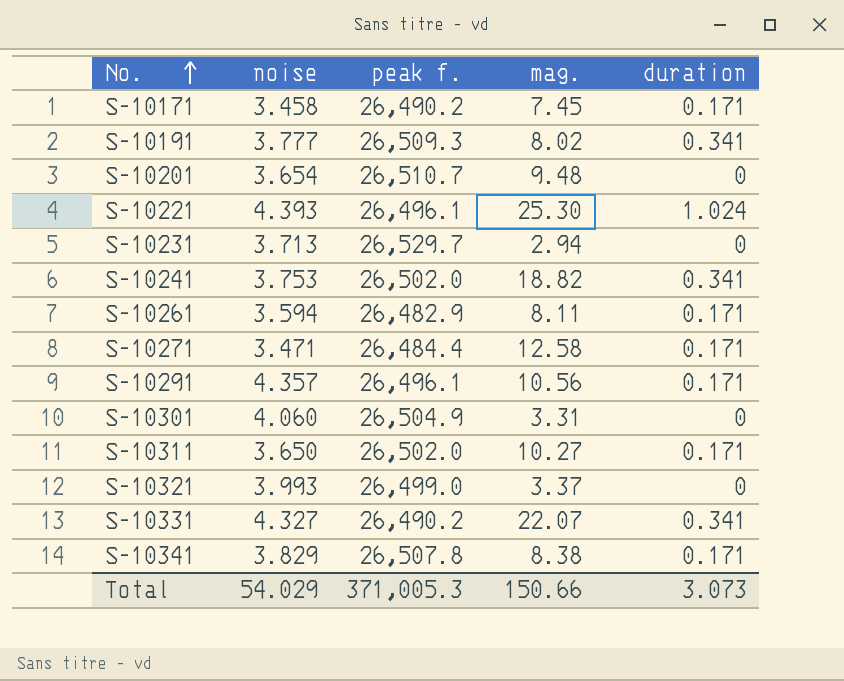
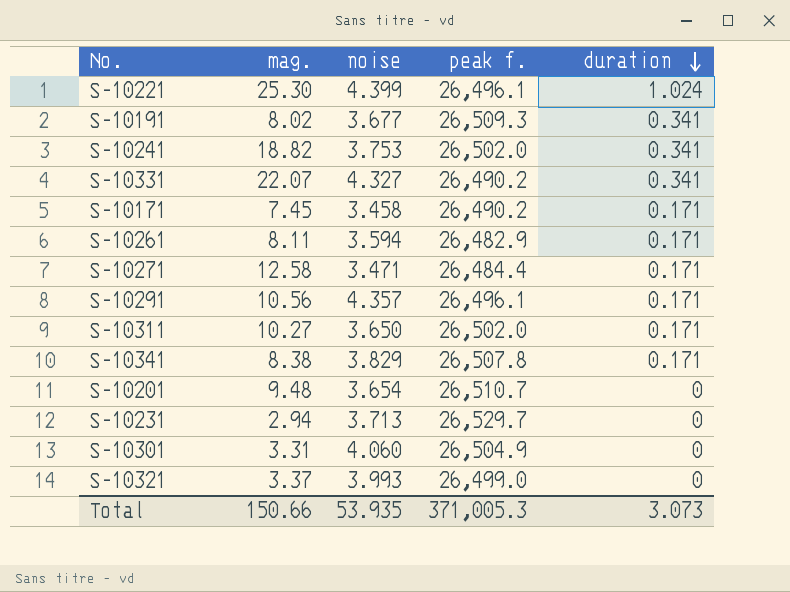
row order: No. ascending -> duration descending
column mag. | position: 4 -> 2
S-10221 | noise: 4.393 -> 4.399
S-10191 | noise: 3.777 -> 3.677
Total | noise: 54.029 -> 53.935

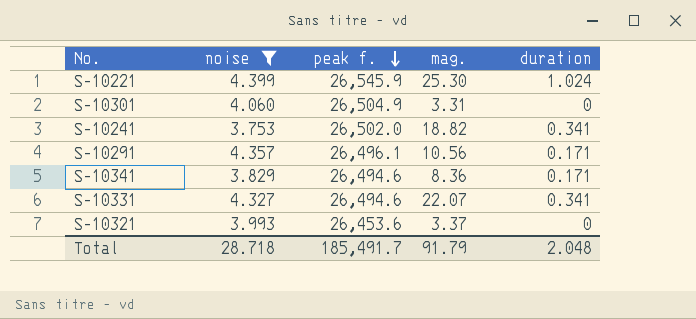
filter: none -> noise >= 3.753
row order: duration descending -> peak f. descending
column mag. | position: 2 -> 4
S-10221 | peak f.: 26,496.1 -> 26,545.9
S-10341 | peak f.: 26,507.8 -> 26,494.6
S-10341 | mag.: 8.38 -> 8.36
S-10331 | peak f.: 26,490.2 -> 26,494.6
S-10321 | peak f.: 26,499.0 -> 26,453.6
Total | noise: 53.935 -> 28.718
Total | peak f.: 371,005.3 -> 185,491.7
Total | mag.: 150.66 -> 91.79
Total | duration: 3.073 -> 2.048

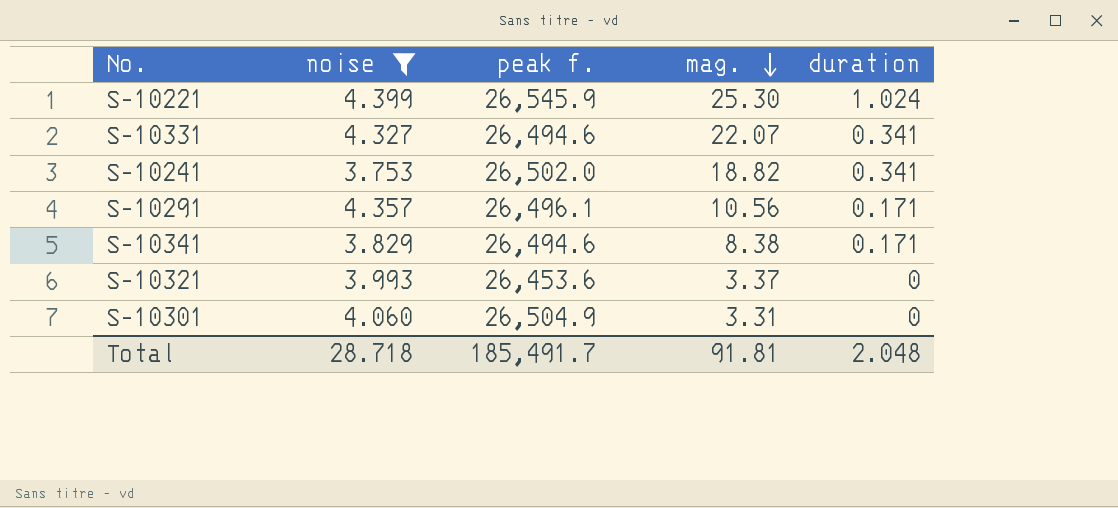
row order: peak f. descending -> mag. descending
S-10341 | mag.: 8.36 -> 8.38
Total | mag.: 91.79 -> 91.81

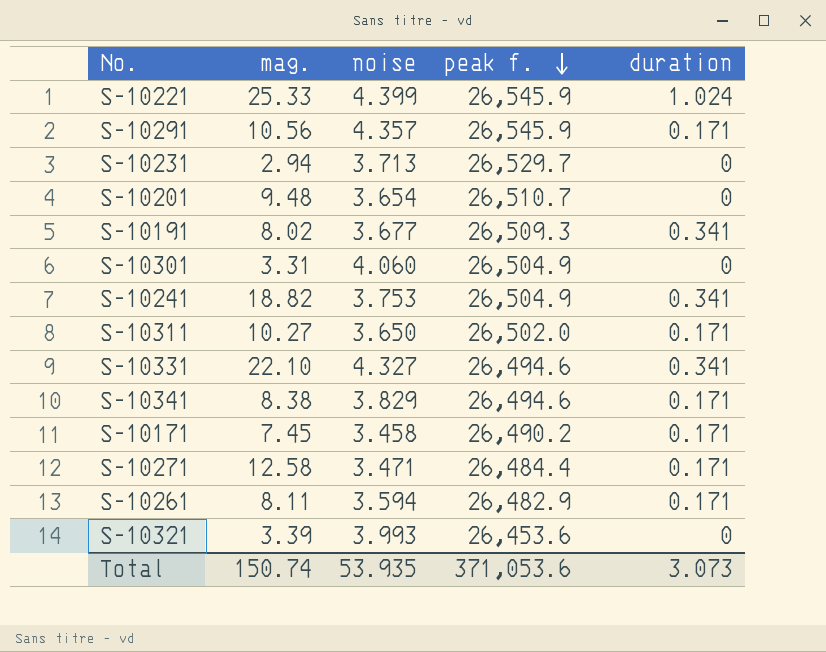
filter: noise >= 3.753 -> none
row order: mag. descending -> peak f. descending
column mag. | position: 4 -> 2
S-10221 | mag.: 25.30 -> 25.33
S-10291 | peak f.: 26,496.1 -> 26,545.9
S-10241 | peak f.: 26,502.0 -> 26,504.9
S-10331 | mag.: 22.07 -> 22.10
S-10321 | mag.: 3.37 -> 3.39
Total | mag.: 91.81 -> 150.74
Total | noise: 28.718 -> 53.935
Total | peak f.: 185,491.7 -> 371,053.6
Total | duration: 2.048 -> 3.073

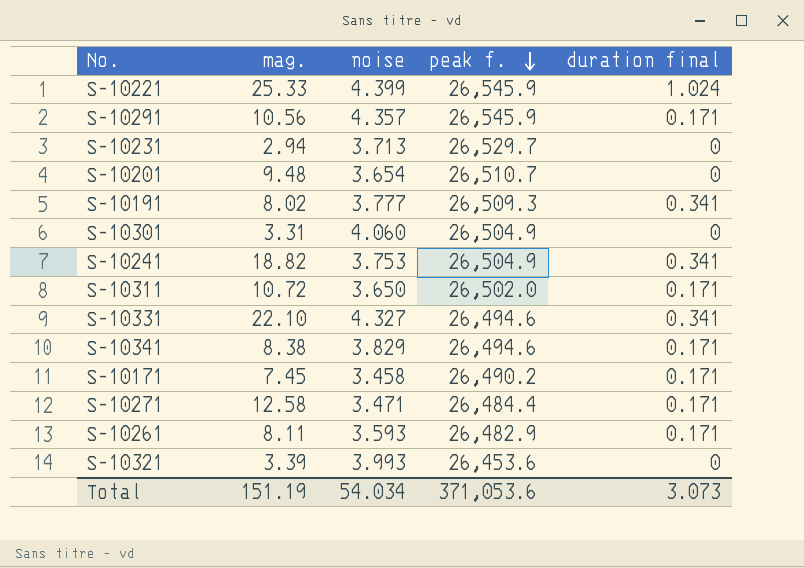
column name: duration -> duration final
S-10191 | noise: 3.677 -> 3.777
S-10311 | mag.: 10.27 -> 10.72
S-10261 | noise: 3.594 -> 3.593
Total | mag.: 150.74 -> 151.19
Total | noise: 53.935 -> 54.034

